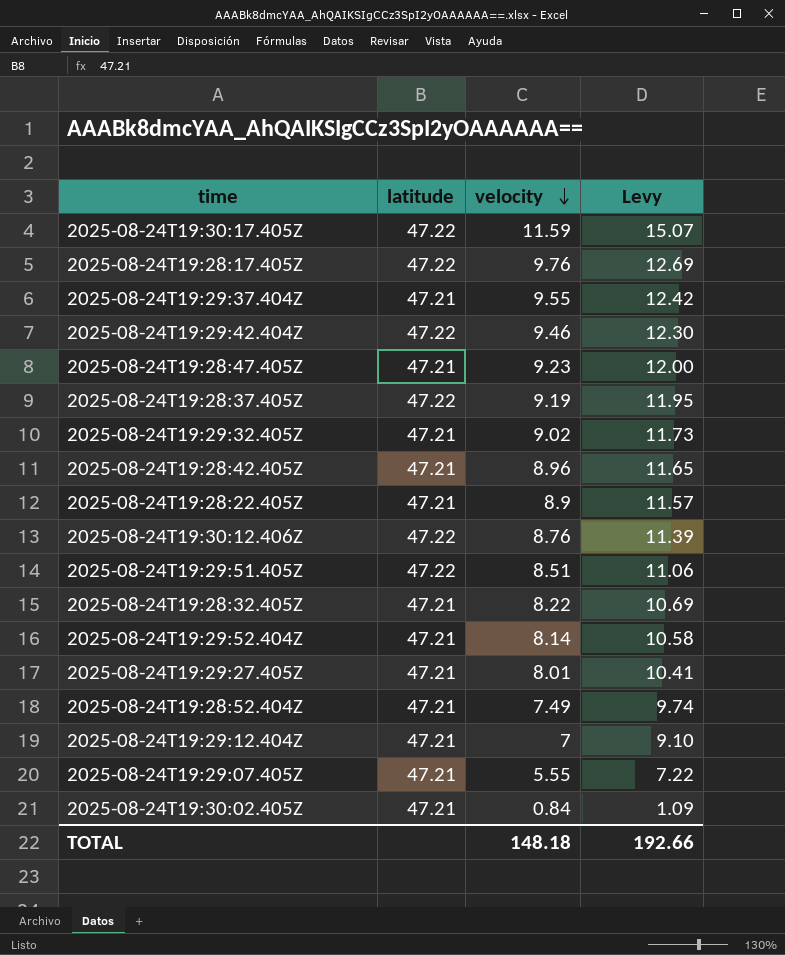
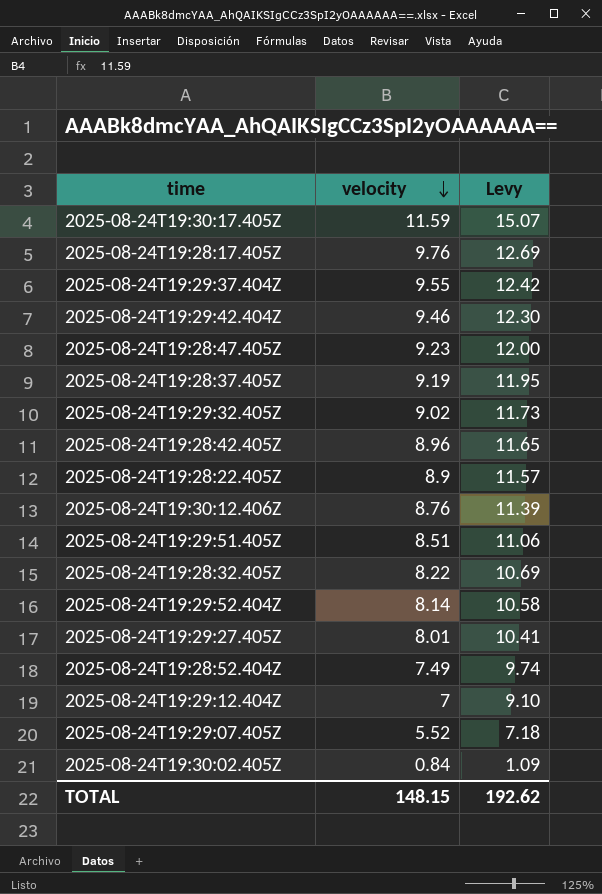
column latitude | position: 2 -> none
2025-08-24T19:29:07.405Z | velocity: 5.55 -> 5.52
2025-08-24T19:29:07.405Z | Levy: 7.22 -> 7.18
TOTAL | velocity: 148.18 -> 148.15
TOTAL | Levy: 192.66 -> 192.62

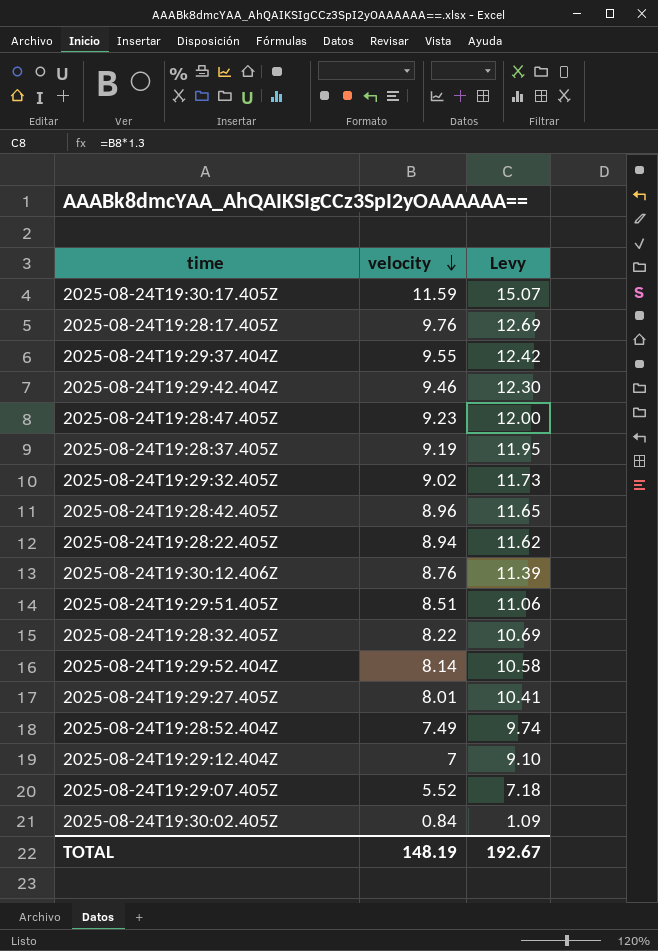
2025-08-24T19:28:22.405Z | velocity: 8.9 -> 8.94
2025-08-24T19:28:22.405Z | Levy: 11.57 -> 11.62
TOTAL | velocity: 148.15 -> 148.19
TOTAL | Levy: 192.62 -> 192.67

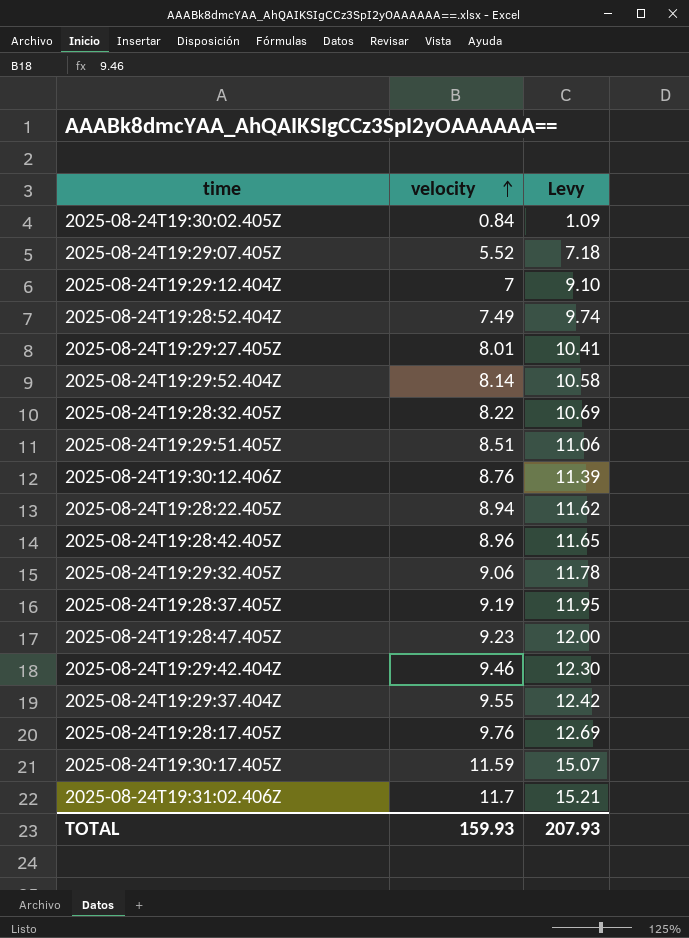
row order: velocity descending -> velocity ascending
2025-08-24T19:29:32.405Z | velocity: 9.02 -> 9.06
2025-08-24T19:29:32.405Z | Levy: 11.73 -> 11.78
row 2025-08-24T19:31:02.406Z: none -> 11.7 | 15.21
TOTAL | velocity: 148.19 -> 159.93
TOTAL | Levy: 192.67 -> 207.93

